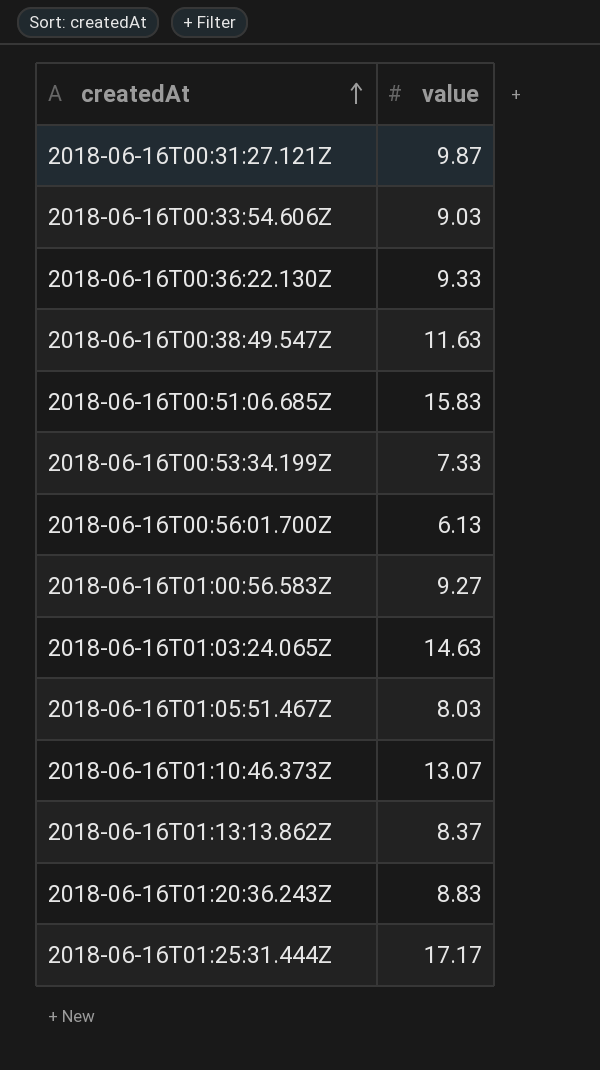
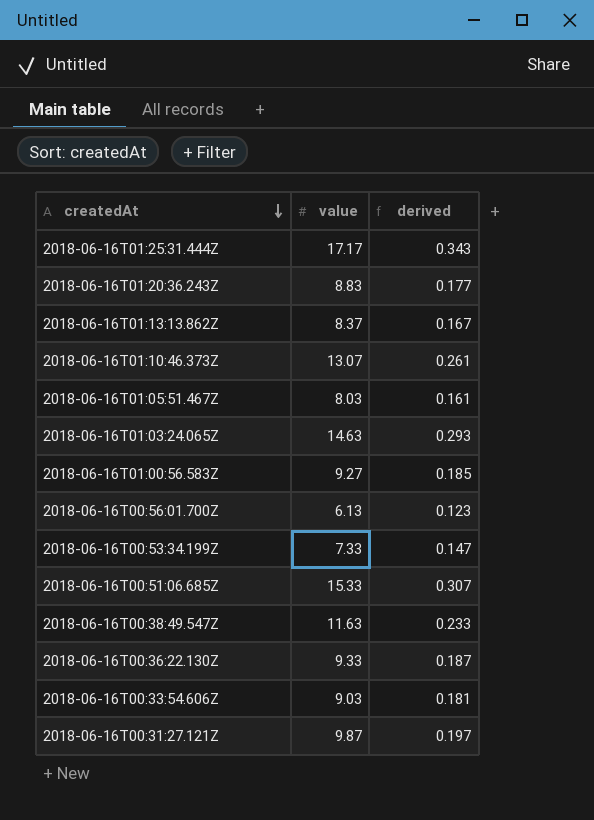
row order: createdAt ascending -> createdAt descending
column derived | formula: none -> [value] * 0.02
2018-06-16T00:51:06.685Z | value: 15.83 -> 15.33

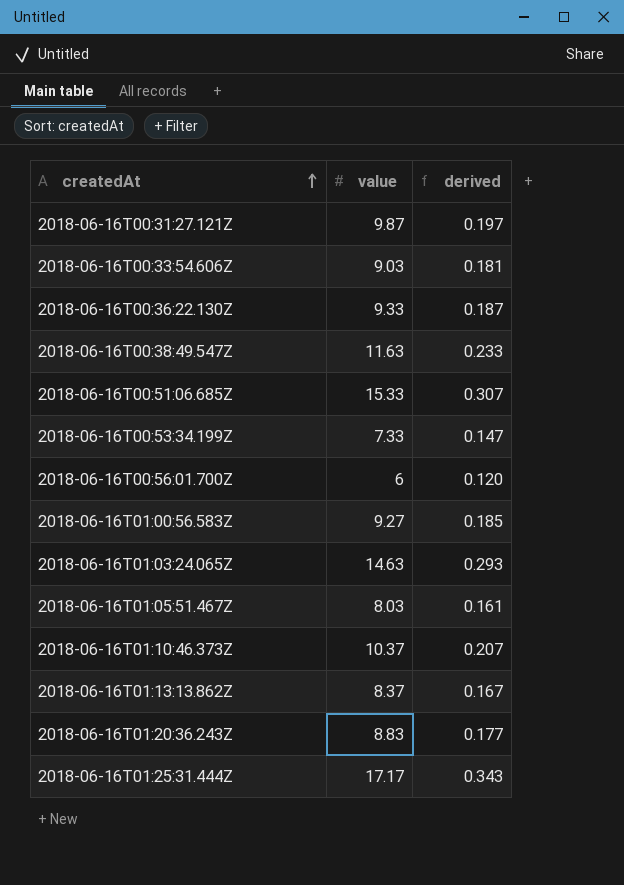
row order: createdAt descending -> createdAt ascending
2018-06-16T00:56:01.700Z | value: 6.13 -> 6
2018-06-16T00:56:01.700Z | derived: 0.123 -> 0.120
2018-06-16T01:10:46.373Z | value: 13.07 -> 10.37
2018-06-16T01:10:46.373Z | derived: 0.261 -> 0.207

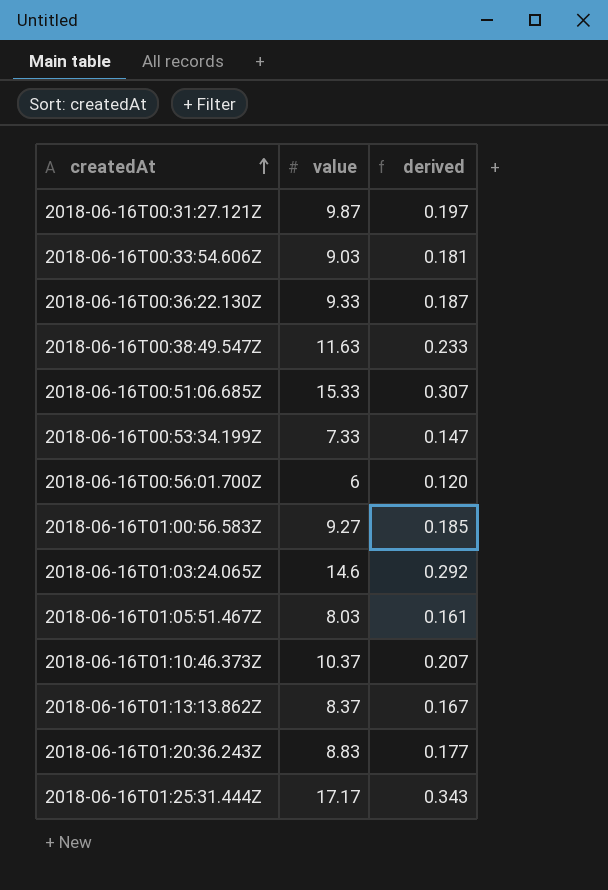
2018-06-16T01:03:24.065Z | value: 14.63 -> 14.6
2018-06-16T01:03:24.065Z | derived: 0.293 -> 0.292

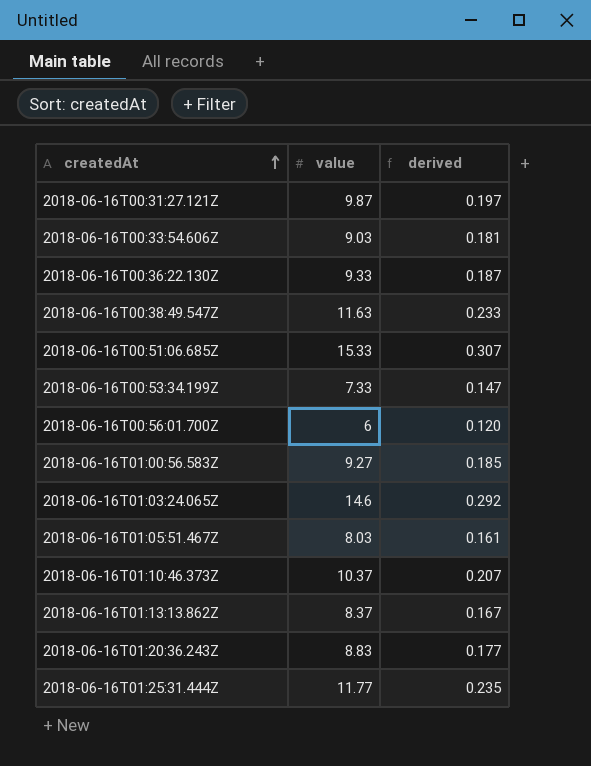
2018-06-16T01:25:31.444Z | value: 17.17 -> 11.77
2018-06-16T01:25:31.444Z | derived: 0.343 -> 0.235

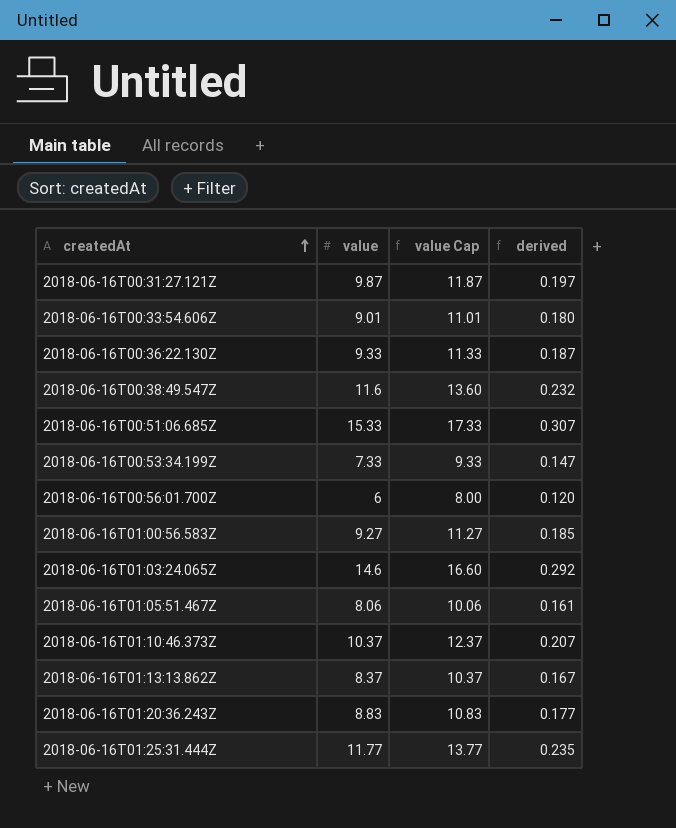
column value Cap | formula: none -> [value] + 2
2018-06-16T00:33:54.606Z | value: 9.03 -> 9.01
2018-06-16T00:33:54.606Z | derived: 0.181 -> 0.180
2018-06-16T00:38:49.547Z | value: 11.63 -> 11.6
2018-06-16T00:38:49.547Z | derived: 0.233 -> 0.232
2018-06-16T01:05:51.467Z | value: 8.03 -> 8.06

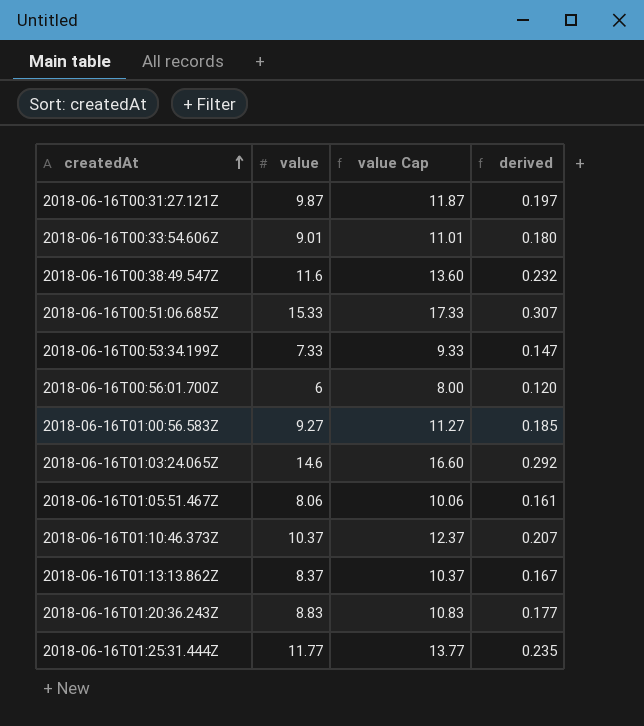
row 2018-06-16T00:36:22.130Z: 9.33 | 11.33 | 0.187 -> none

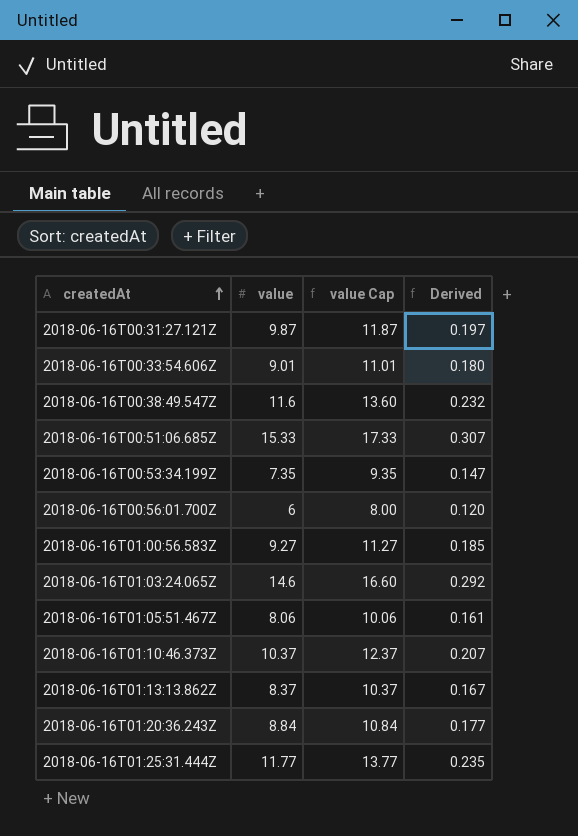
column name: derived -> Derived
2018-06-16T00:53:34.199Z | value: 7.33 -> 7.35
2018-06-16T00:53:34.199Z | value Cap: 9.33 -> 9.35
2018-06-16T01:20:36.243Z | value: 8.83 -> 8.84
2018-06-16T01:20:36.243Z | value Cap: 10.83 -> 10.84

